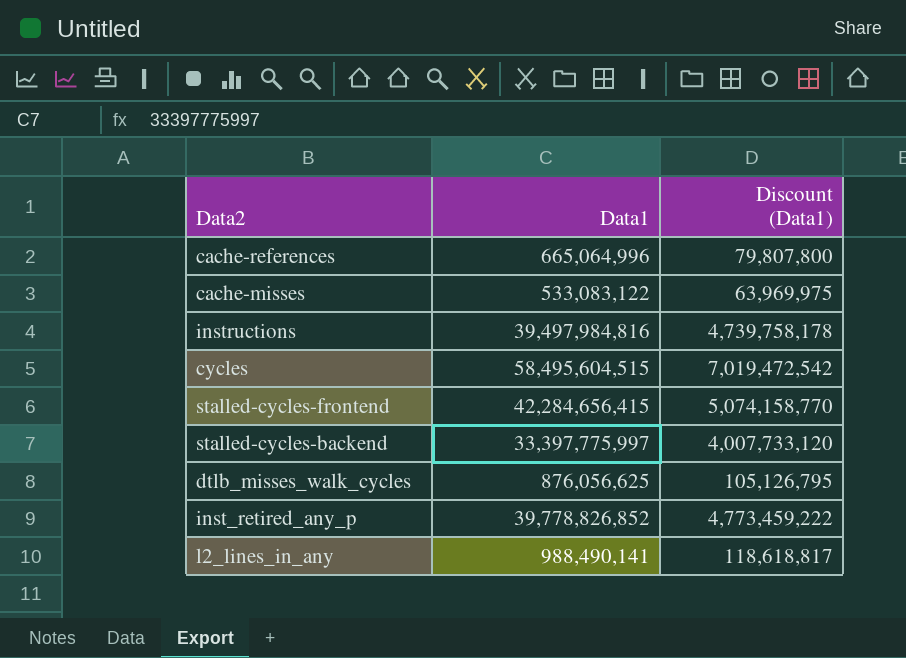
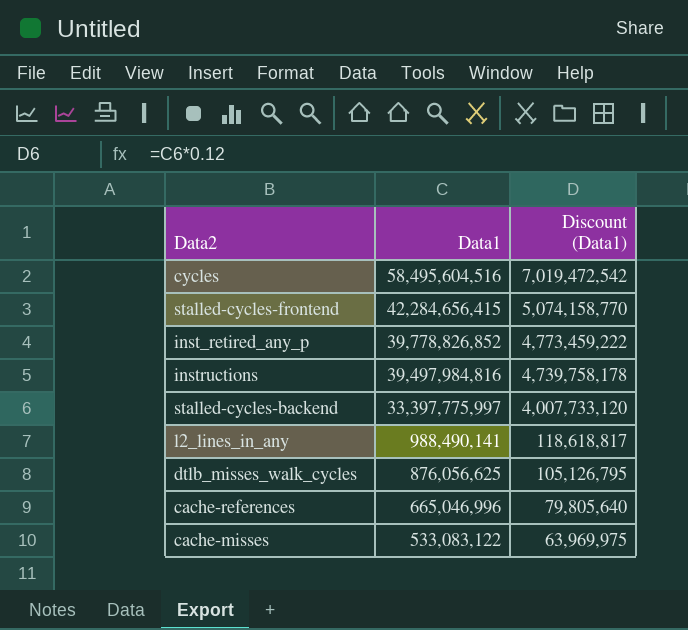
row order: none -> Data1 descending
cycles | Data1: 58,495,604,515 -> 58,495,604,516
cache-references | Data1: 665,064,996 -> 665,046,996
cache-references | Discount (Data1): 79,807,800 -> 79,805,640

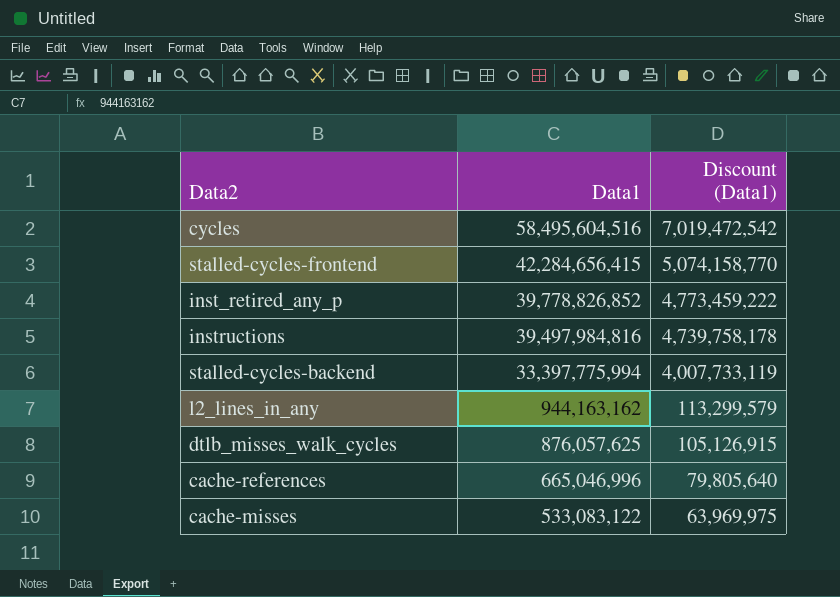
stalled-cycles-backend | Data1: 33,397,775,997 -> 33,397,775,994
stalled-cycles-backend | Discount (Data1): 4,007,733,120 -> 4,007,733,119
l2_lines_in_any | Data1: 988,490,141 -> 944,163,162
l2_lines_in_any | Discount (Data1): 118,618,817 -> 113,299,579
dtlb_misses_walk_cycles | Data1: 876,056,625 -> 876,057,625
dtlb_misses_walk_cycles | Discount (Data1): 105,126,795 -> 105,126,915

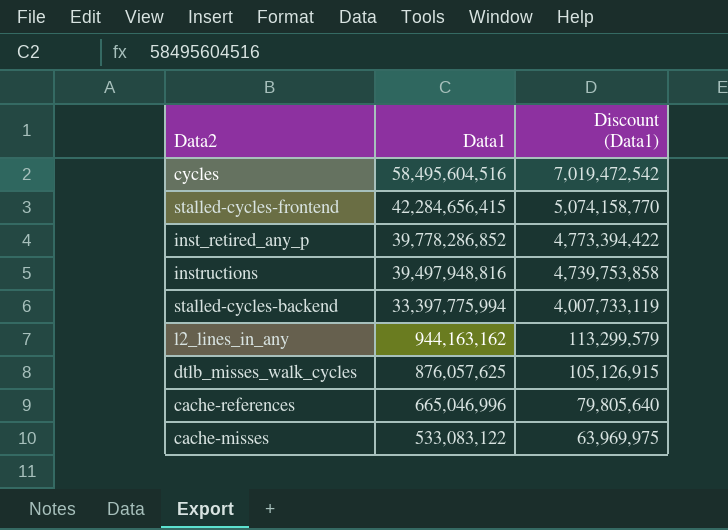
inst_retired_any_p | Data1: 39,778,826,852 -> 39,778,286,852
inst_retired_any_p | Discount (Data1): 4,773,459,222 -> 4,773,394,422
instructions | Data1: 39,497,984,816 -> 39,497,948,816
instructions | Discount (Data1): 4,739,758,178 -> 4,739,753,858

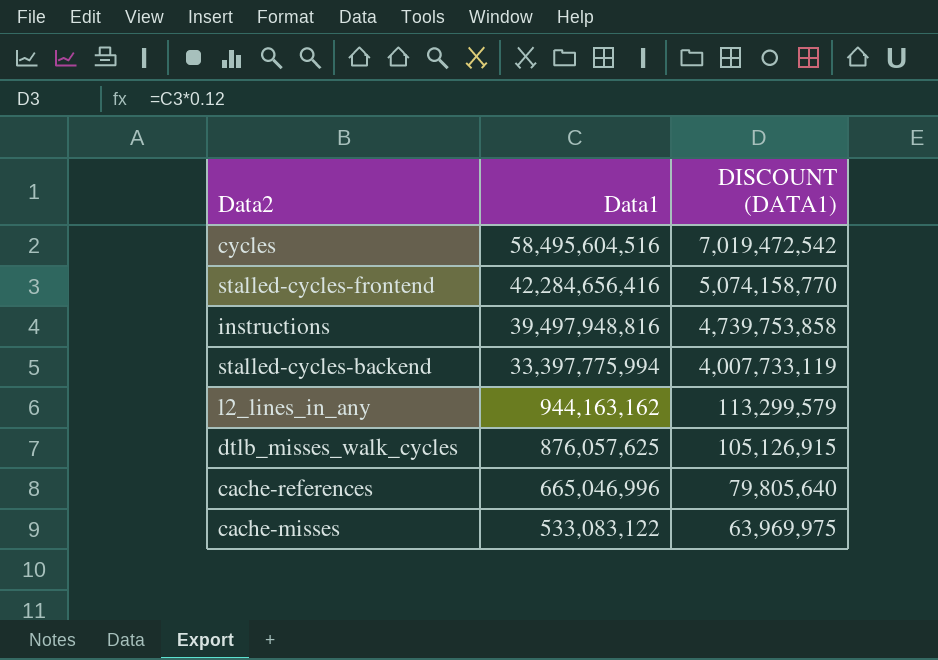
column name: Discount (Data1) -> DISCOUNT (DATA1)
row inst_retired_any_p: 39,778,286,852 | 4,773,394,422 -> none
stalled-cycles-frontend | Data1: 42,284,656,415 -> 42,284,656,416

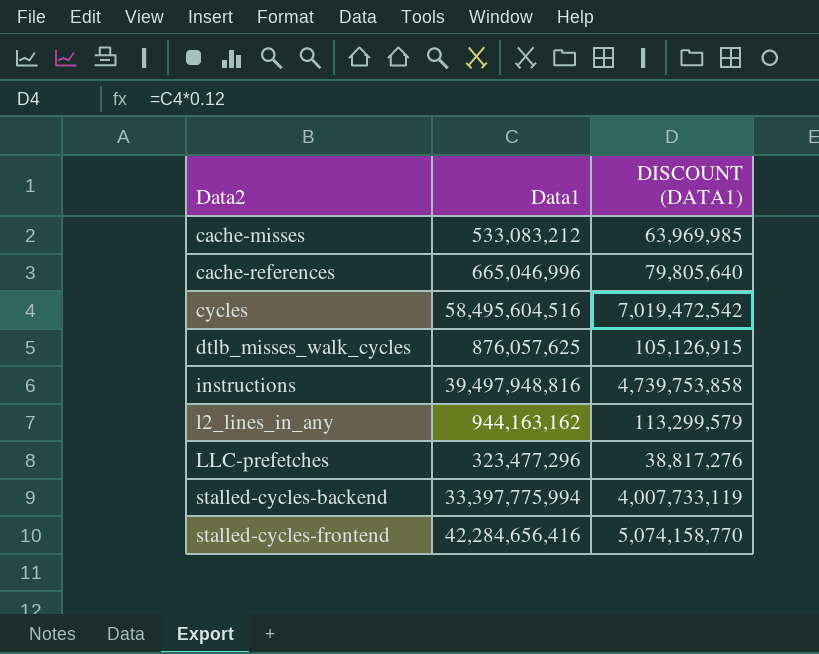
row order: Data1 descending -> Data2 ascending
cache-misses | Data1: 533,083,122 -> 533,083,212
cache-misses | DISCOUNT (DATA1): 63,969,975 -> 63,969,985
row LLC-prefetches: none -> 323,477,296 | 38,817,276

